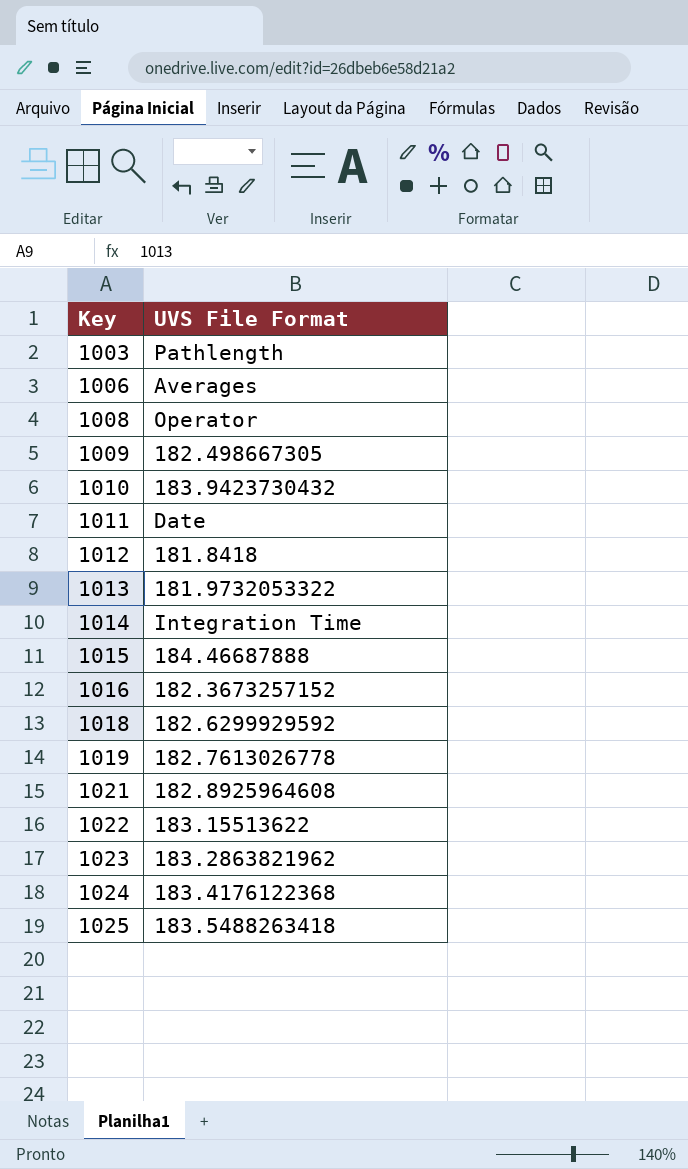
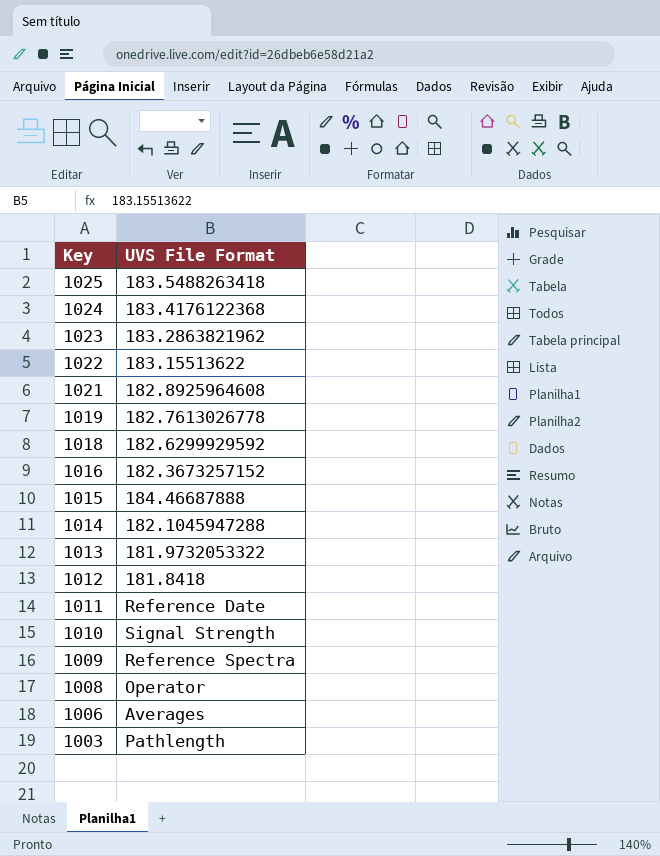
row order: Key ascending -> Key descending
1014 | UVS File Format: Integration Time -> 182.1045947288
1011 | UVS File Format: Date -> Reference Date
1010 | UVS File Format: 183.9423730432 -> Signal Strength
1009 | UVS File Format: 182.498667305 -> Reference Spectra

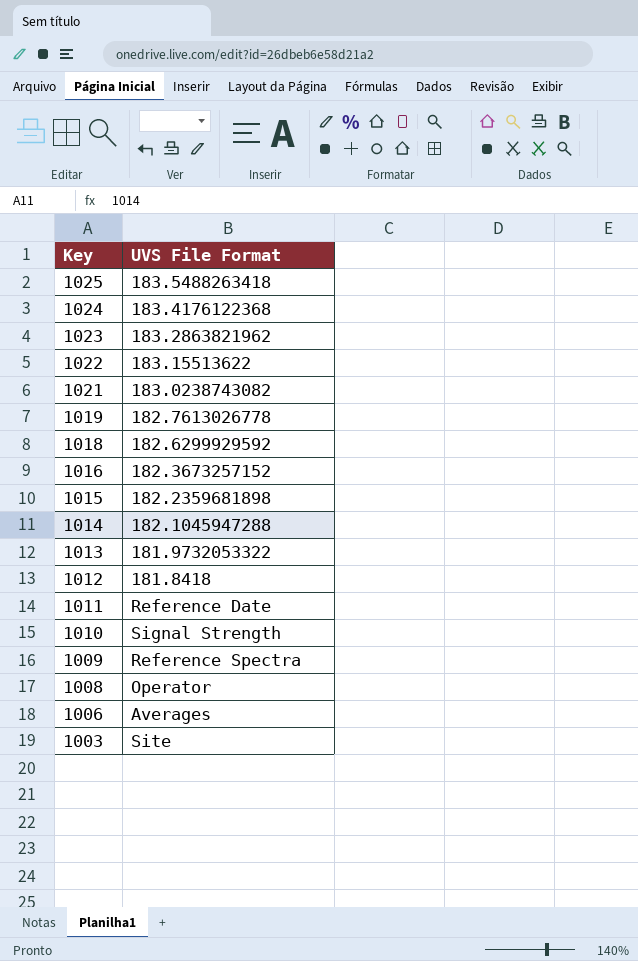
1021 | UVS File Format: 182.8925964608 -> 183.0238743082
1015 | UVS File Format: 184.46687888 -> 182.2359681898
1003 | UVS File Format: Pathlength -> Site

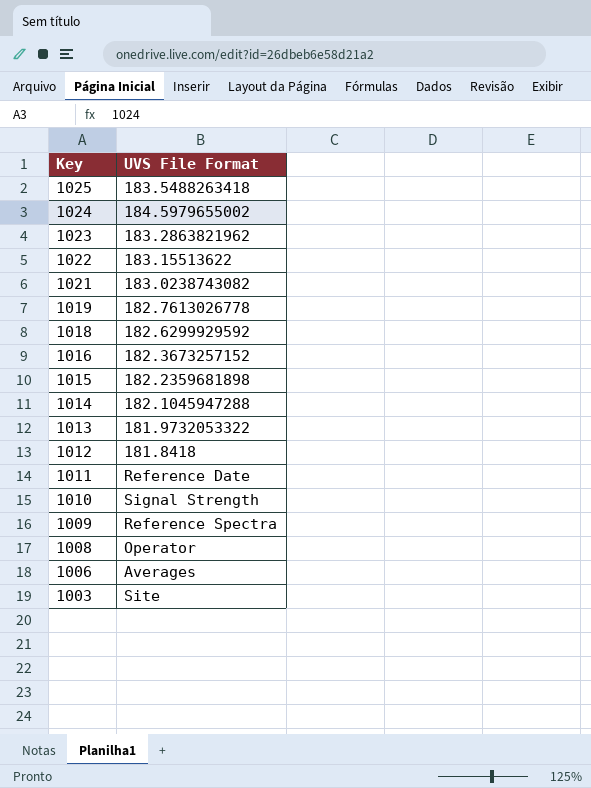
1024 | UVS File Format: 183.4176122368 -> 184.5979655002

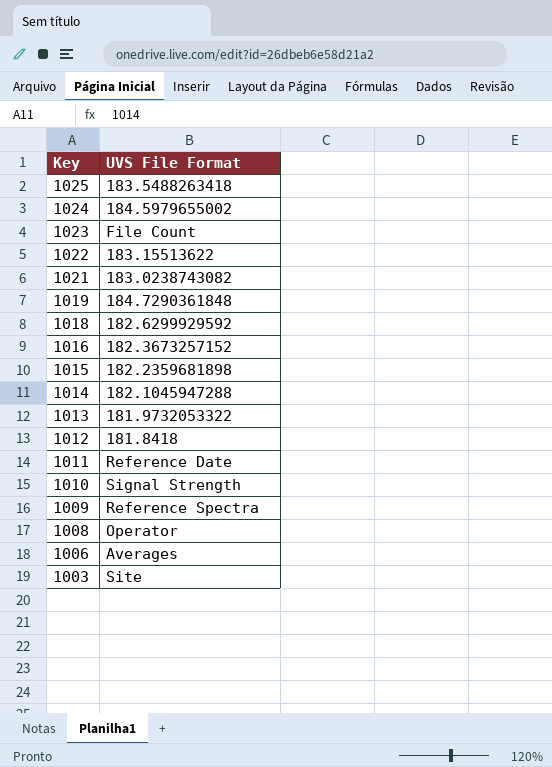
1023 | UVS File Format: 183.2863821962 -> File Count
1019 | UVS File Format: 182.7613026778 -> 184.7290361848

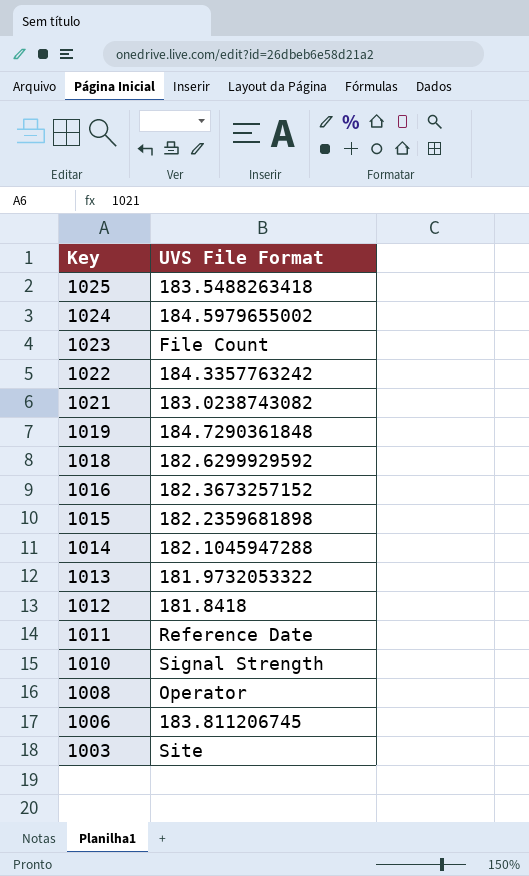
row 1009: Reference Spectra -> none
1022 | UVS File Format: 183.15513622 -> 184.3357763242
1006 | UVS File Format: Averages -> 183.811206745

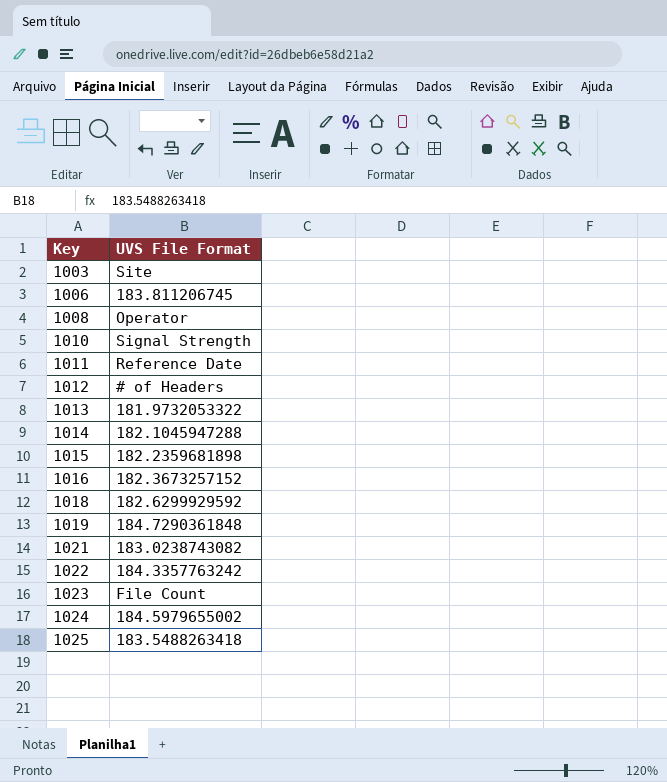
row order: Key descending -> Key ascending
1012 | UVS File Format: 181.8418 -> # of Headers

